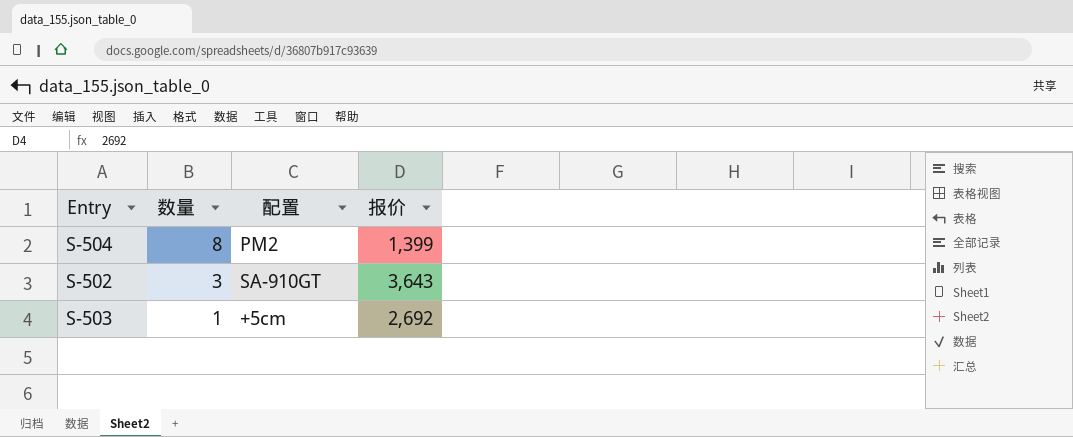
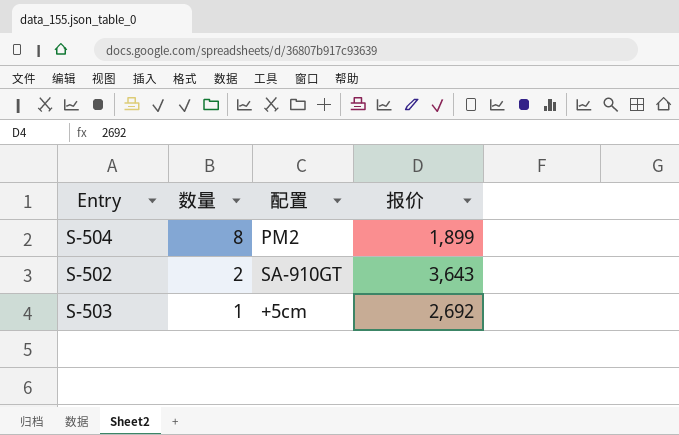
S-504 | 报价: 1,399 -> 1,899
S-502 | 数量: 3 -> 2

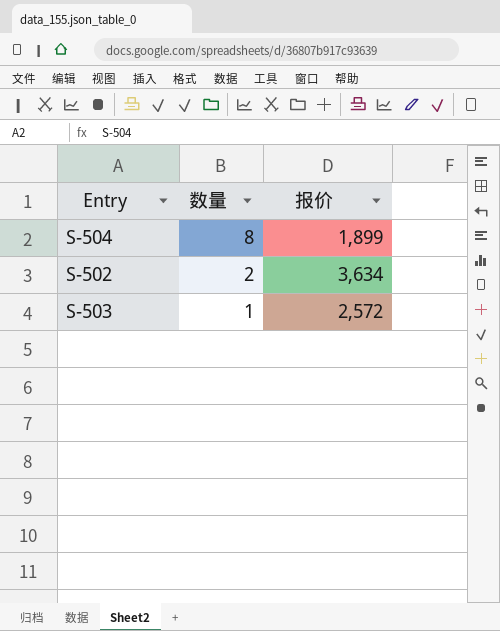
column 配置 | position: 3 -> none
S-502 | 报价: 3,643 -> 3,634
S-503 | 报价: 2,692 -> 2,572

